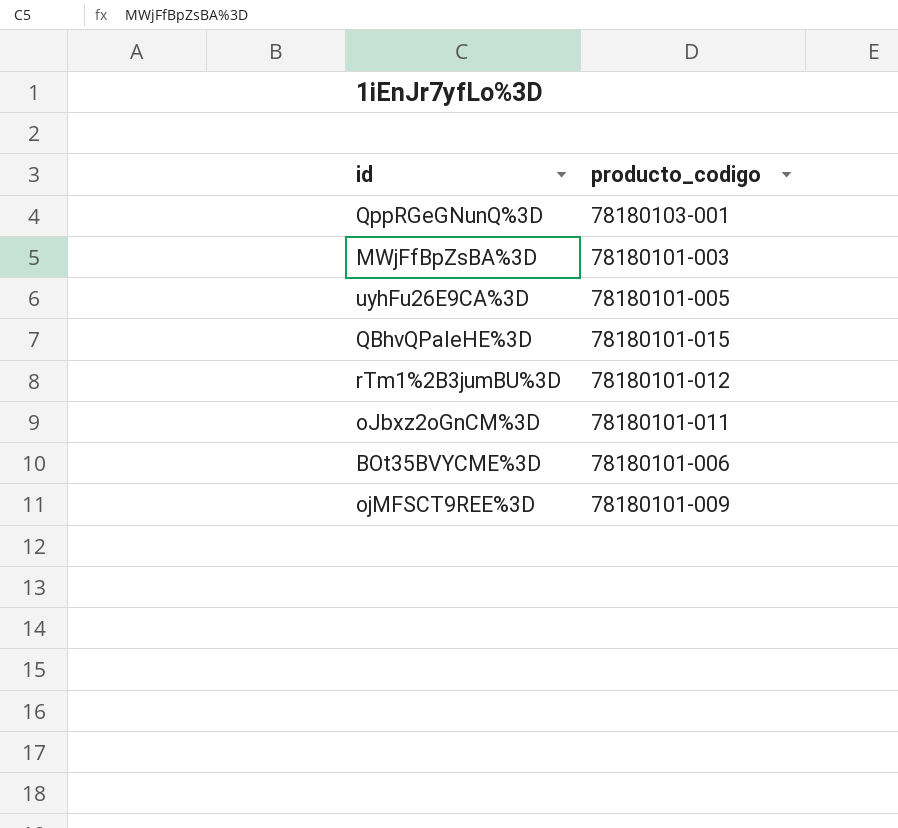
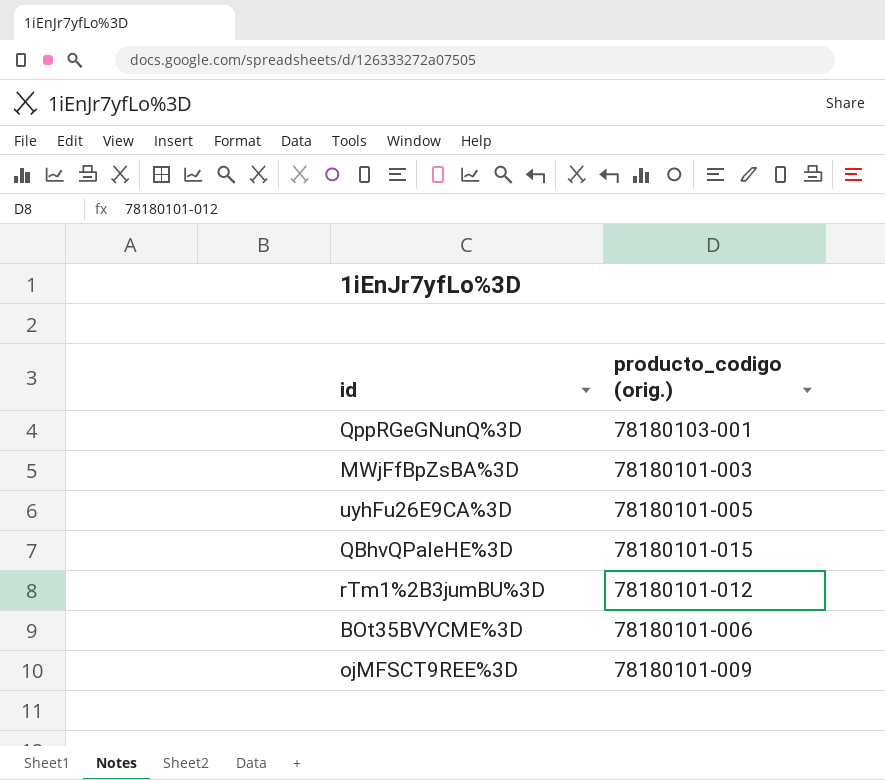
column name: producto_codigo -> producto_codigo (orig.)
row oJbxz2oGnCM%3D: 78180101-011 -> none

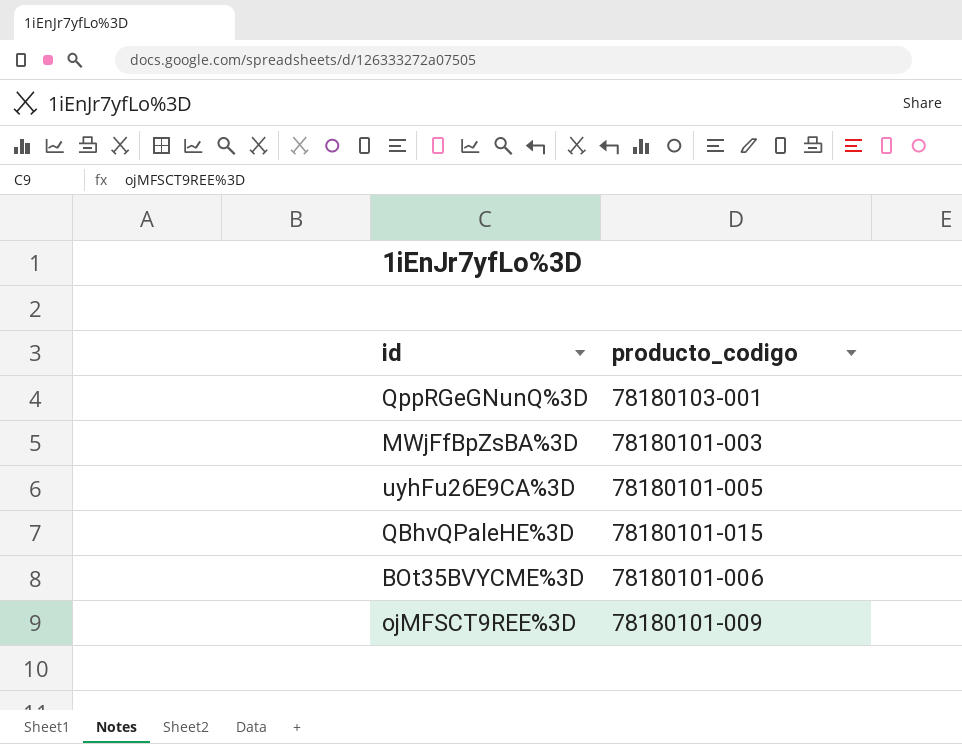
column name: producto_codigo (orig.) -> producto_codigo
row rTm1%2B3jumBU%3D: 78180101-012 -> none

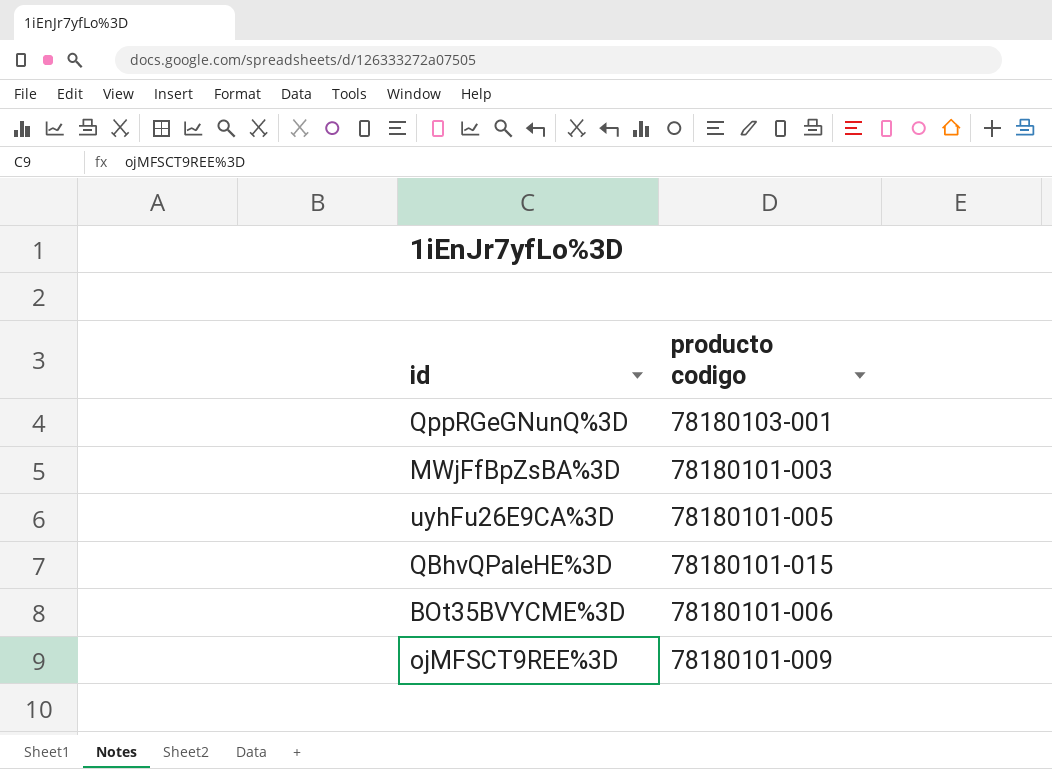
column name: producto_codigo -> producto codigo

